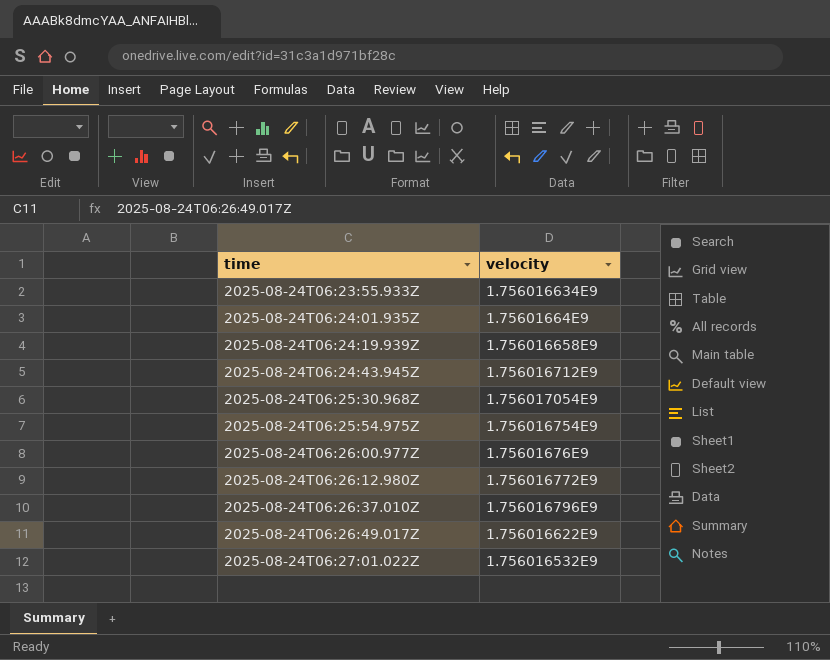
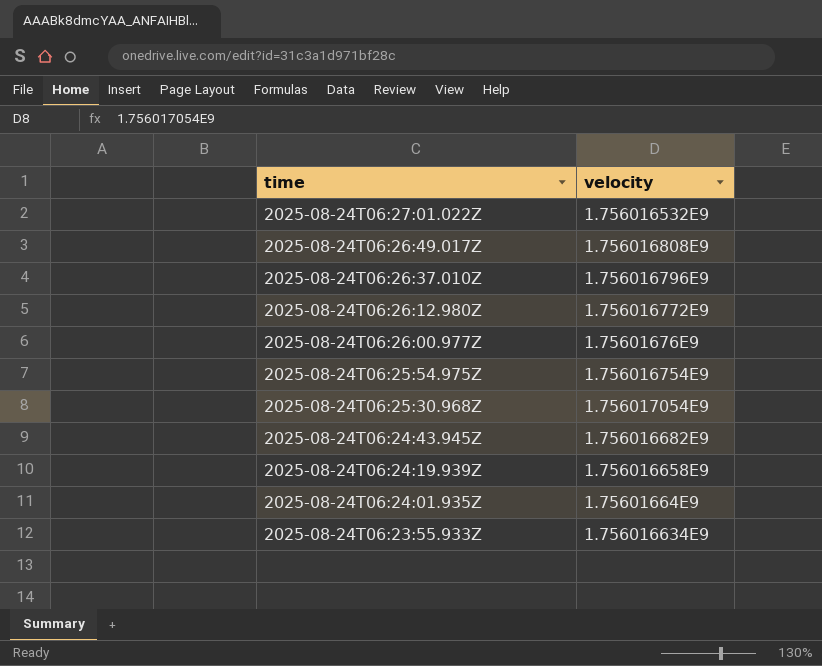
row order: time ascending -> time descending
2025-08-24T06:26:49.017Z | velocity: 1.756016622E9 -> 1.756016808E9
2025-08-24T06:24:43.945Z | velocity: 1.756016712E9 -> 1.756016682E9

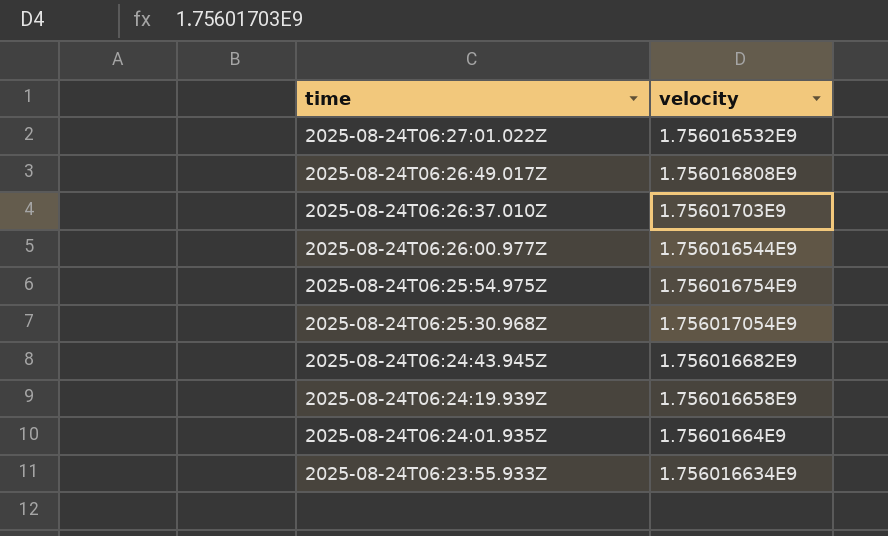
row 2025-08-24T06:26:12.980Z: 1.756016772E9 -> none
2025-08-24T06:26:37.010Z | velocity: 1.756016796E9 -> 1.75601703E9
2025-08-24T06:26:00.977Z | velocity: 1.75601676E9 -> 1.756016544E9

